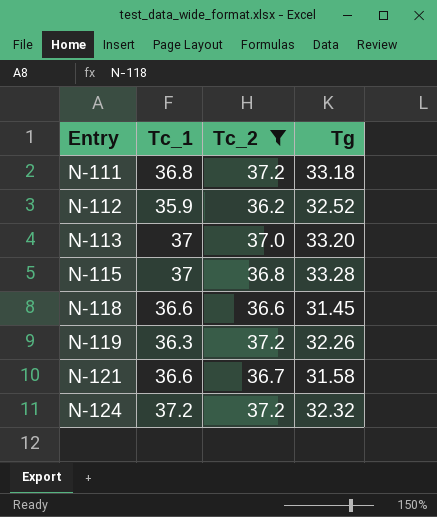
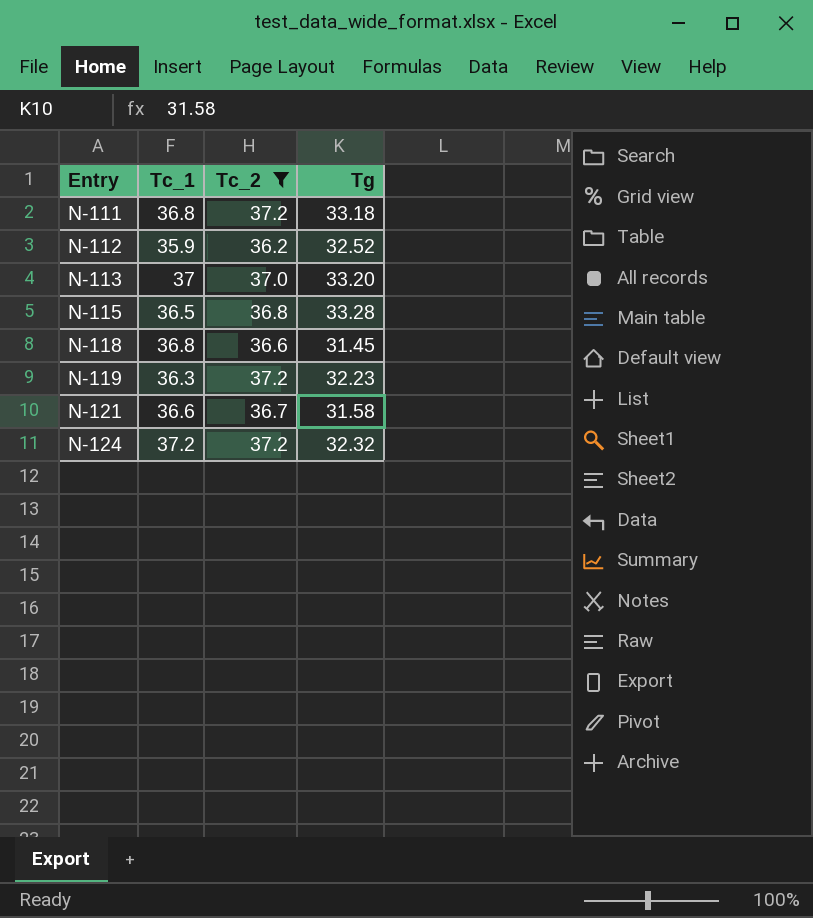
N-115 | Tc_1: 37 -> 36.5
N-118 | Tc_1: 36.6 -> 36.8
N-119 | Tg: 32.26 -> 32.23

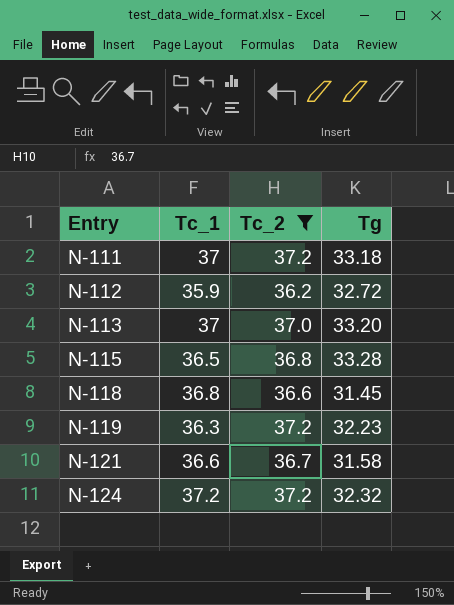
N-111 | Tc_1: 36.8 -> 37
N-112 | Tg: 32.52 -> 32.72

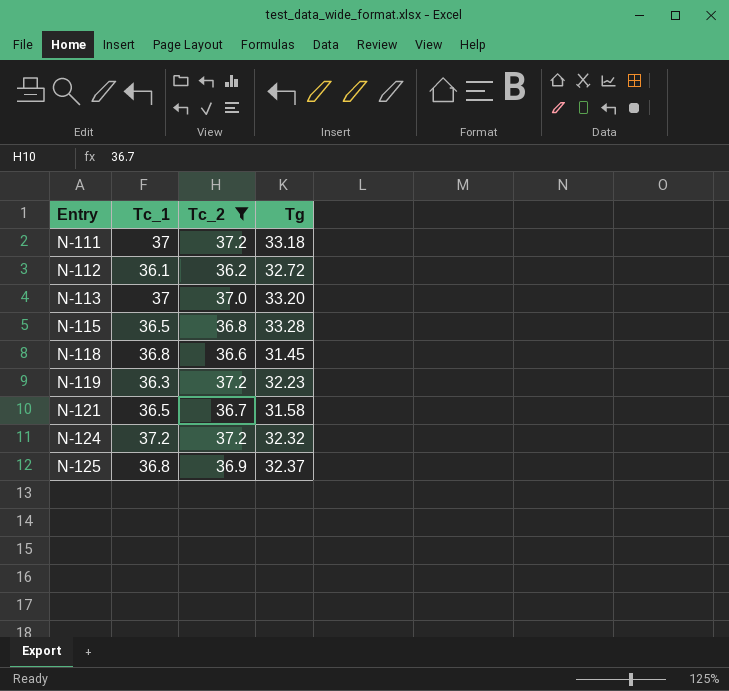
N-112 | Tc_1: 35.9 -> 36.1
N-121 | Tc_1: 36.6 -> 36.5
row N-125: none -> 36.8 | 36.9 | 32.37

